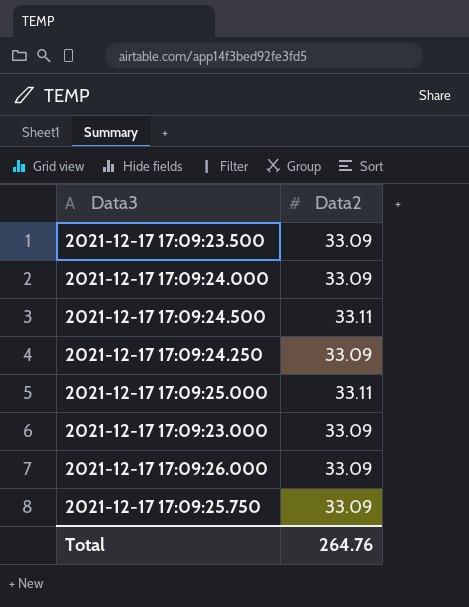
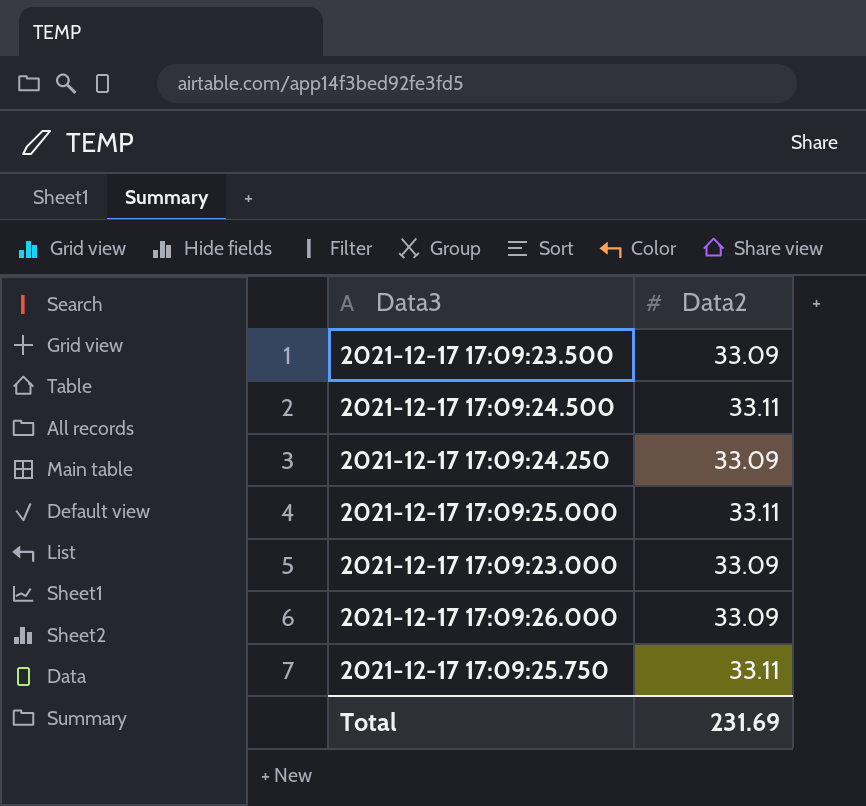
row 2021-12-17 17:09:24.000: 33.09 -> none
2021-12-17 17:09:25.750 | Data2: 33.09 -> 33.11
Total | Data2: 264.76 -> 231.69

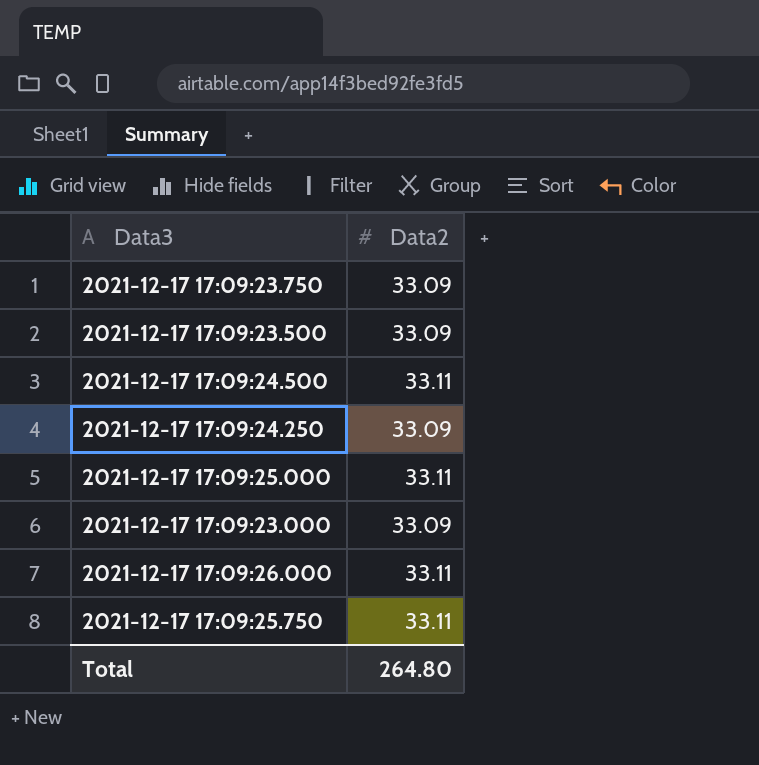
row 2021-12-17 17:09:23.750: none -> 33.09
2021-12-17 17:09:26.000 | Data2: 33.09 -> 33.11
Total | Data2: 231.69 -> 264.80

